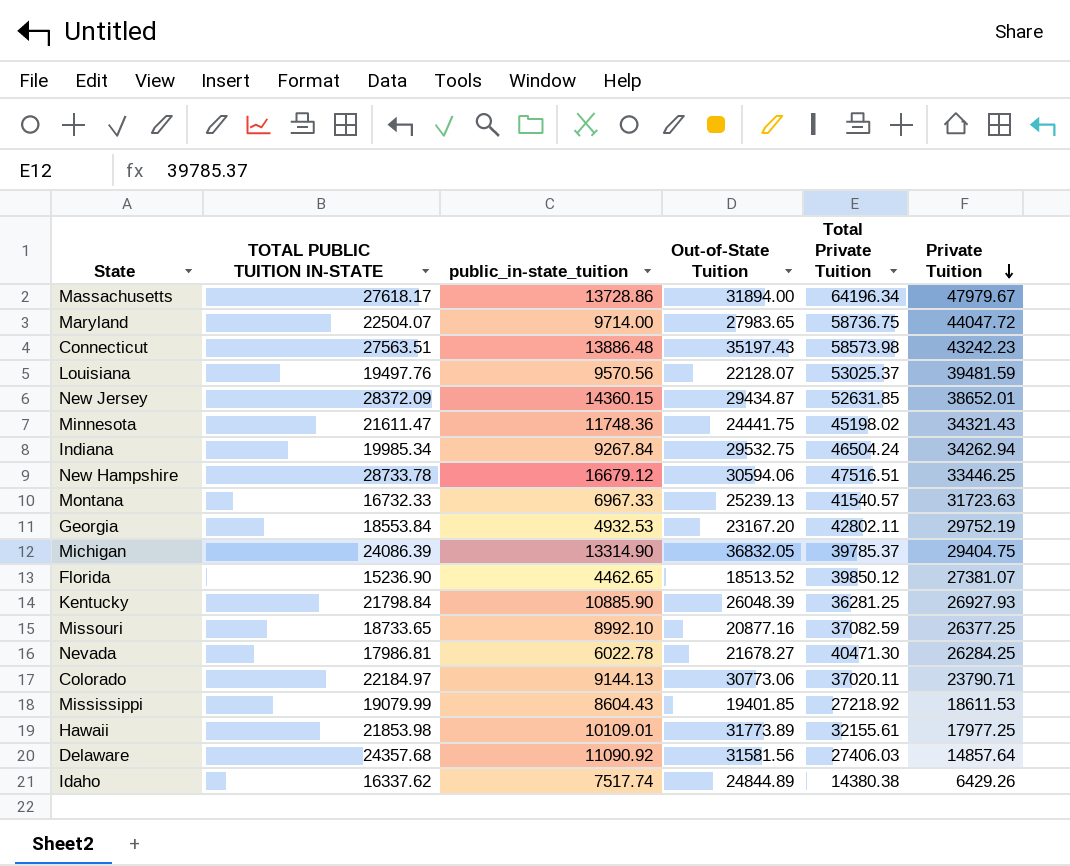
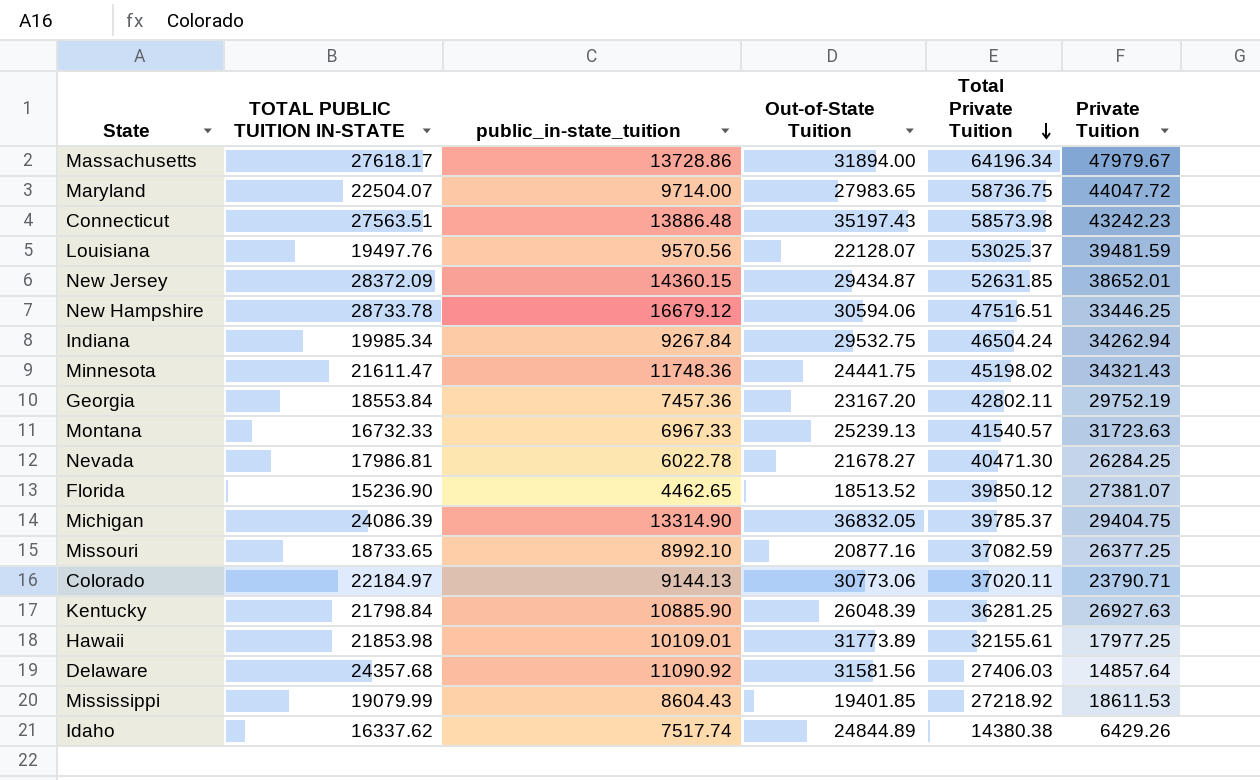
row order: Private Tuition descending -> Total Private Tuition descending
Georgia | public_in-state_tuition: 4932.53 -> 7457.36
Kentucky | Private Tuition: 26927.93 -> 26927.63

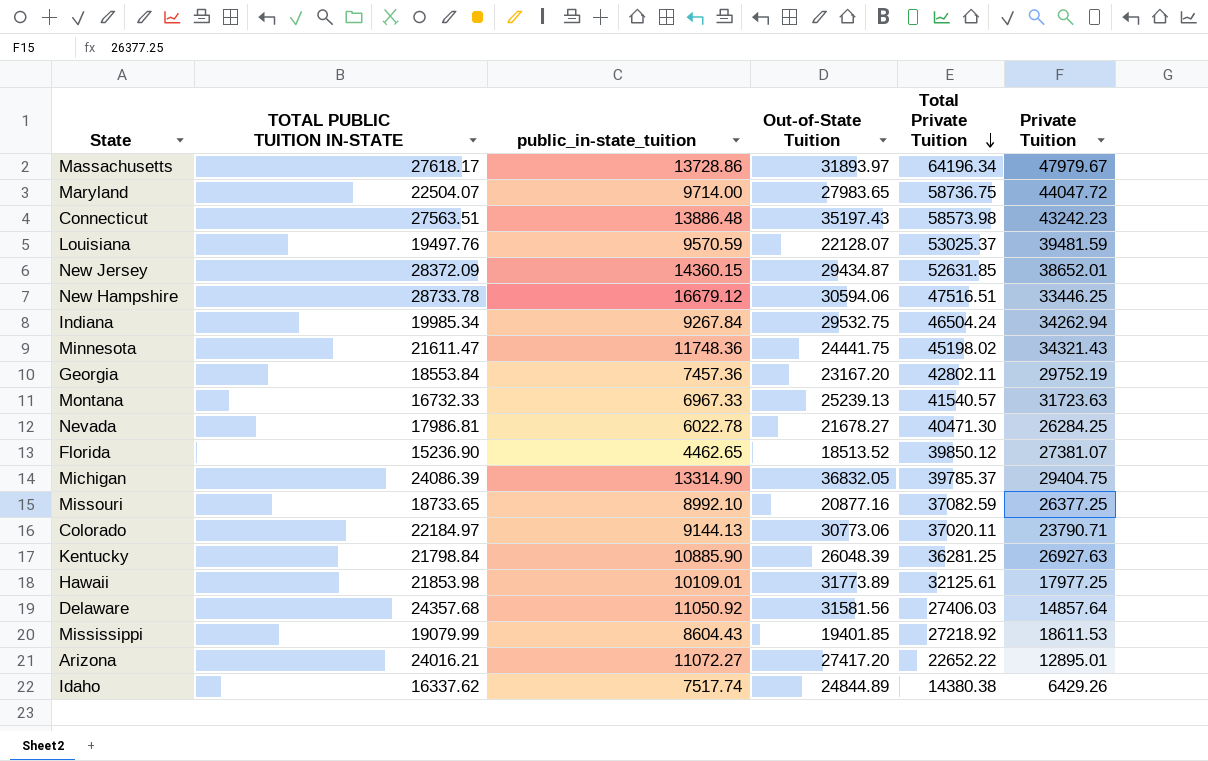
Massachusetts | Out-of-State Tuition: 31894.00 -> 31893.97
Louisiana | public_in-state_tuition: 9570.56 -> 9570.59
Hawaii | Total Private Tuition: 32155.61 -> 32125.61
Delaware | public_in-state_tuition: 11090.92 -> 11050.92
row Arizona: none -> 24016.21 | 11072.27 | 27417.20 | 22652.22 | 12895.01

